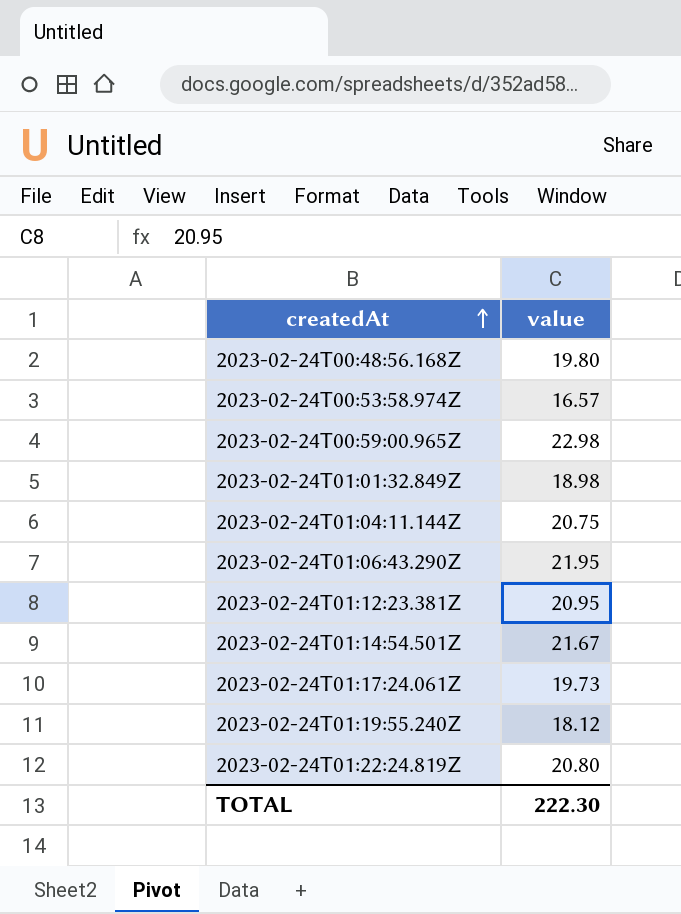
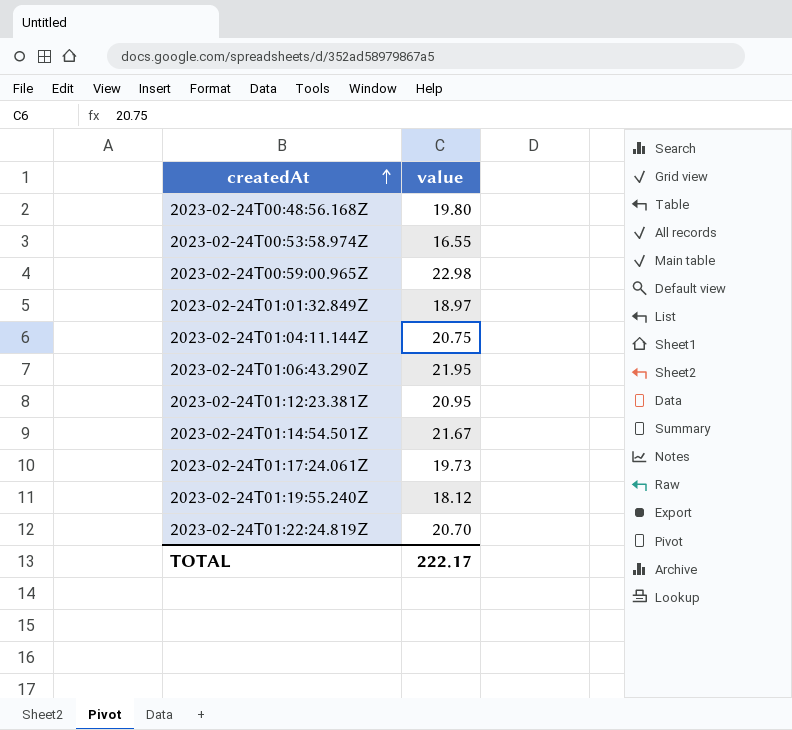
2023-02-24T00:53:58.974Z | value: 16.57 -> 16.55
2023-02-24T01:01:32.849Z | value: 18.98 -> 18.97
2023-02-24T01:22:24.819Z | value: 20.80 -> 20.70
TOTAL | value: 222.30 -> 222.17

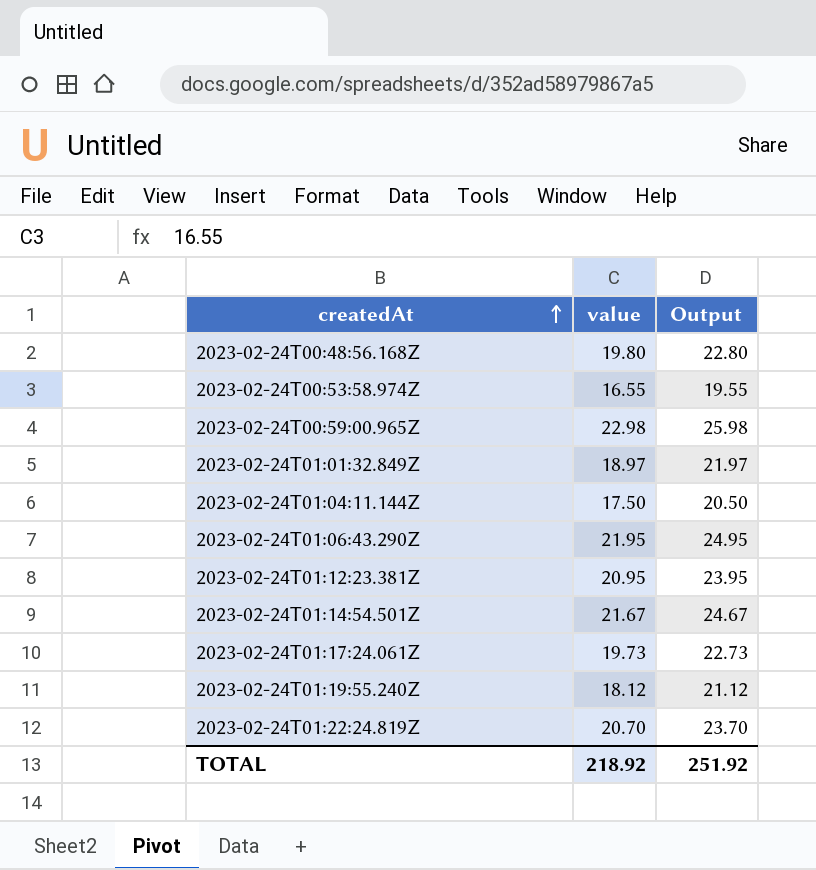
column Output | formula: none -> [value] + 3
2023-02-24T01:04:11.144Z | value: 20.75 -> 17.50
TOTAL | value: 222.17 -> 218.92

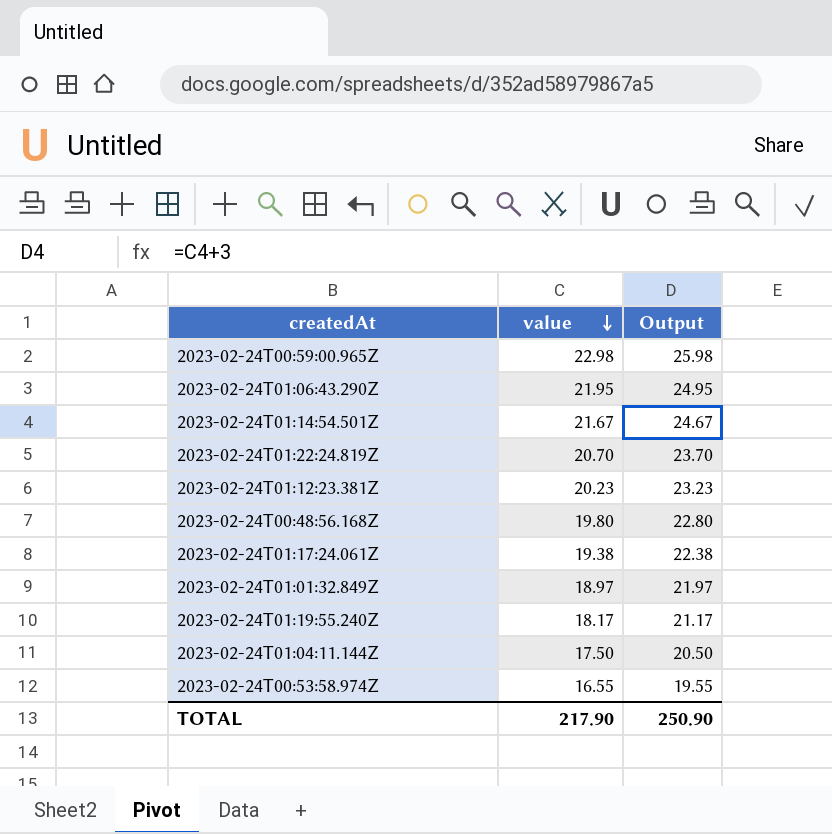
row order: createdAt ascending -> value descending
2023-02-24T01:12:23.381Z | value: 20.95 -> 20.23
2023-02-24T01:12:23.381Z | Output: 23.95 -> 23.23
2023-02-24T01:17:24.061Z | value: 19.73 -> 19.38
2023-02-24T01:17:24.061Z | Output: 22.73 -> 22.38
2023-02-24T01:19:55.240Z | value: 18.12 -> 18.17
2023-02-24T01:19:55.240Z | Output: 21.12 -> 21.17
TOTAL | value: 218.92 -> 217.90
TOTAL | Output: 251.92 -> 250.90

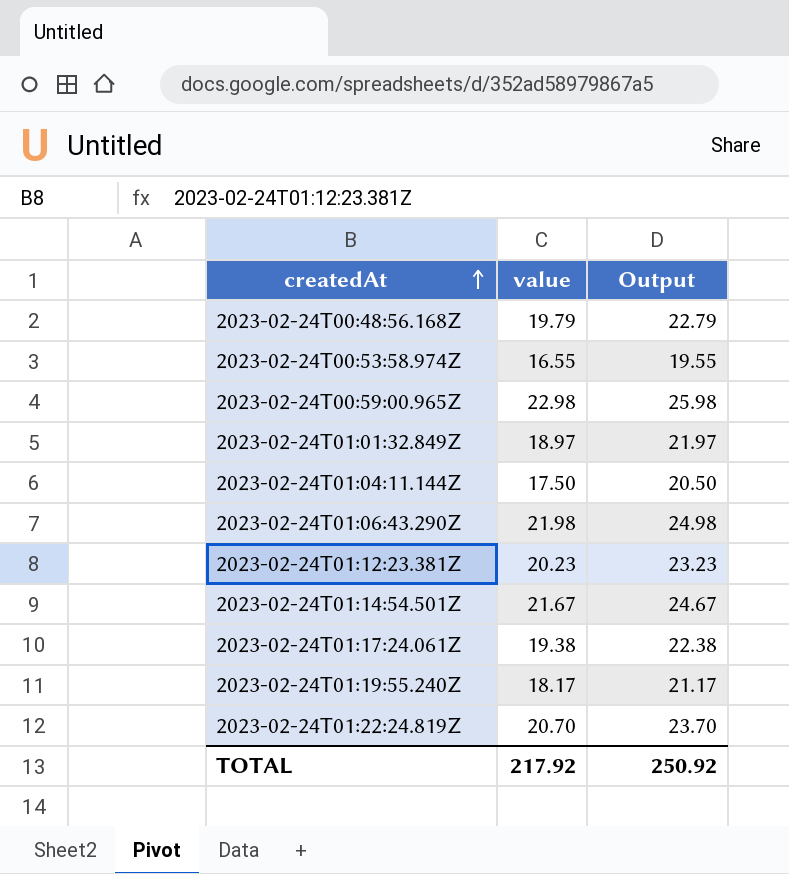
row order: value descending -> createdAt ascending
2023-02-24T00:48:56.168Z | value: 19.80 -> 19.79
2023-02-24T00:48:56.168Z | Output: 22.80 -> 22.79
2023-02-24T01:06:43.290Z | value: 21.95 -> 21.98
2023-02-24T01:06:43.290Z | Output: 24.95 -> 24.98
TOTAL | value: 217.90 -> 217.92
TOTAL | Output: 250.90 -> 250.92

